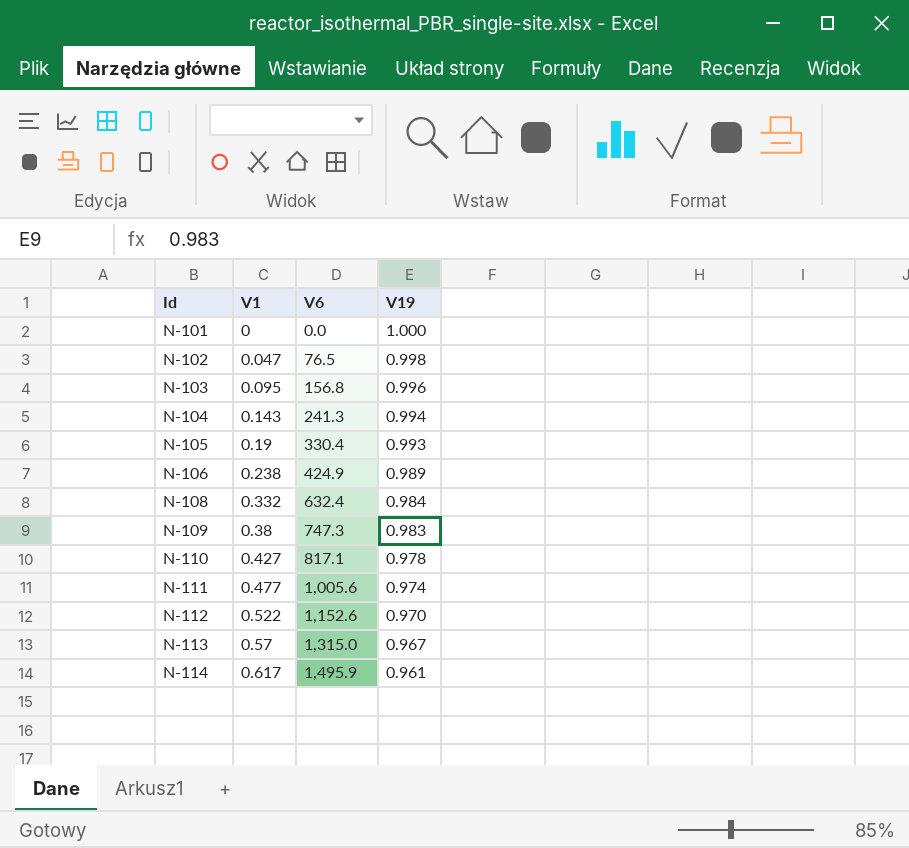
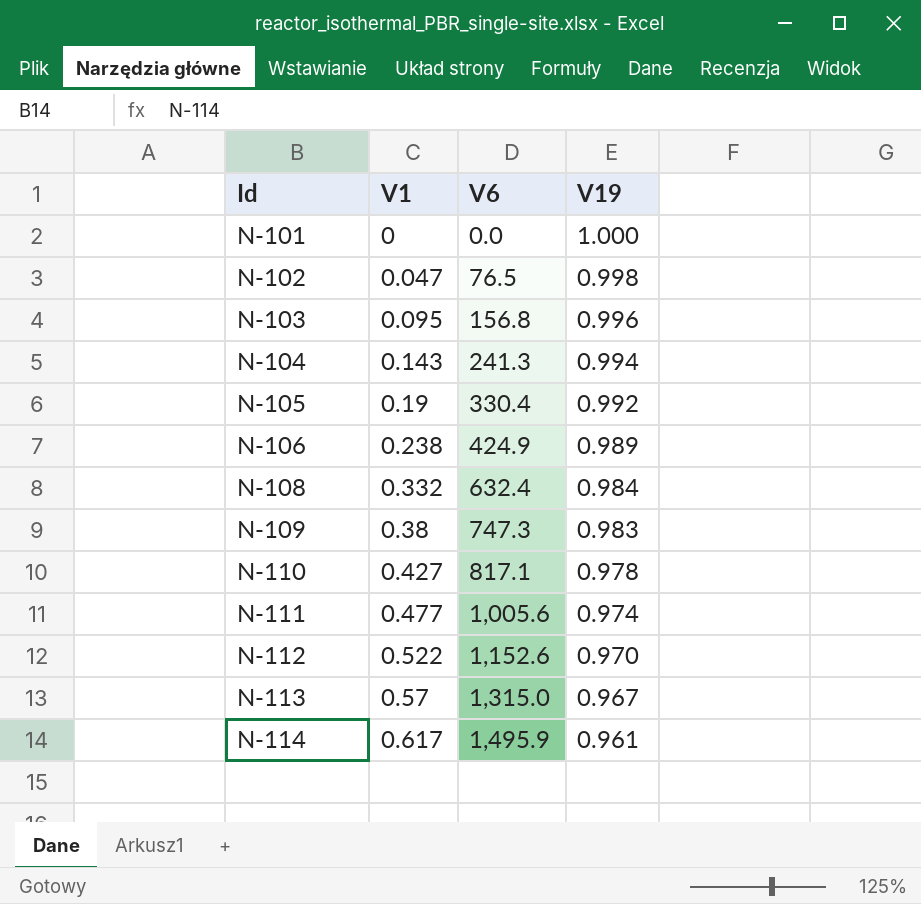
N-105 | V19: 0.993 -> 0.992

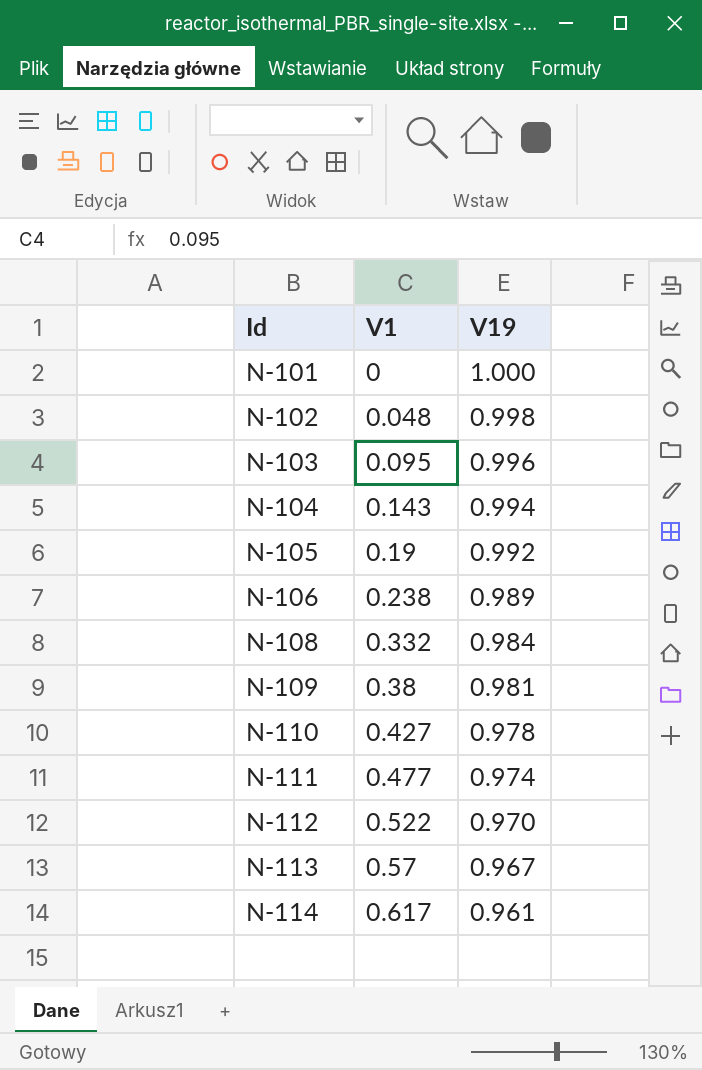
column V6 | position: 3 -> none
N-102 | V1: 0.047 -> 0.048
N-109 | V19: 0.983 -> 0.981

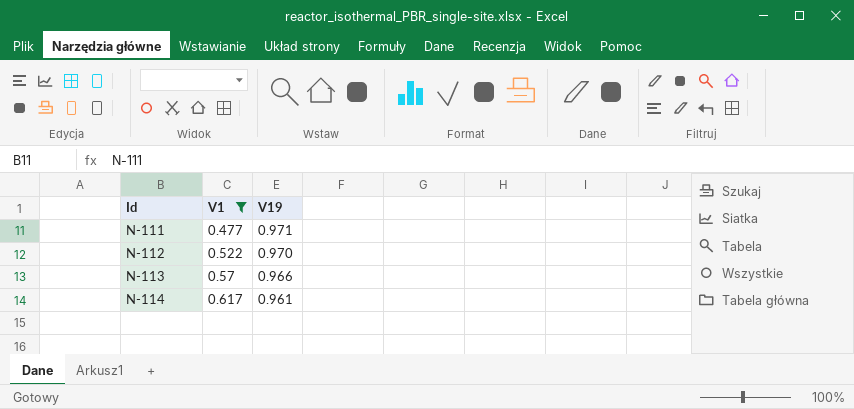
filter: none -> V1 >= 0.477
N-111 | V19: 0.974 -> 0.971
N-113 | V19: 0.967 -> 0.966

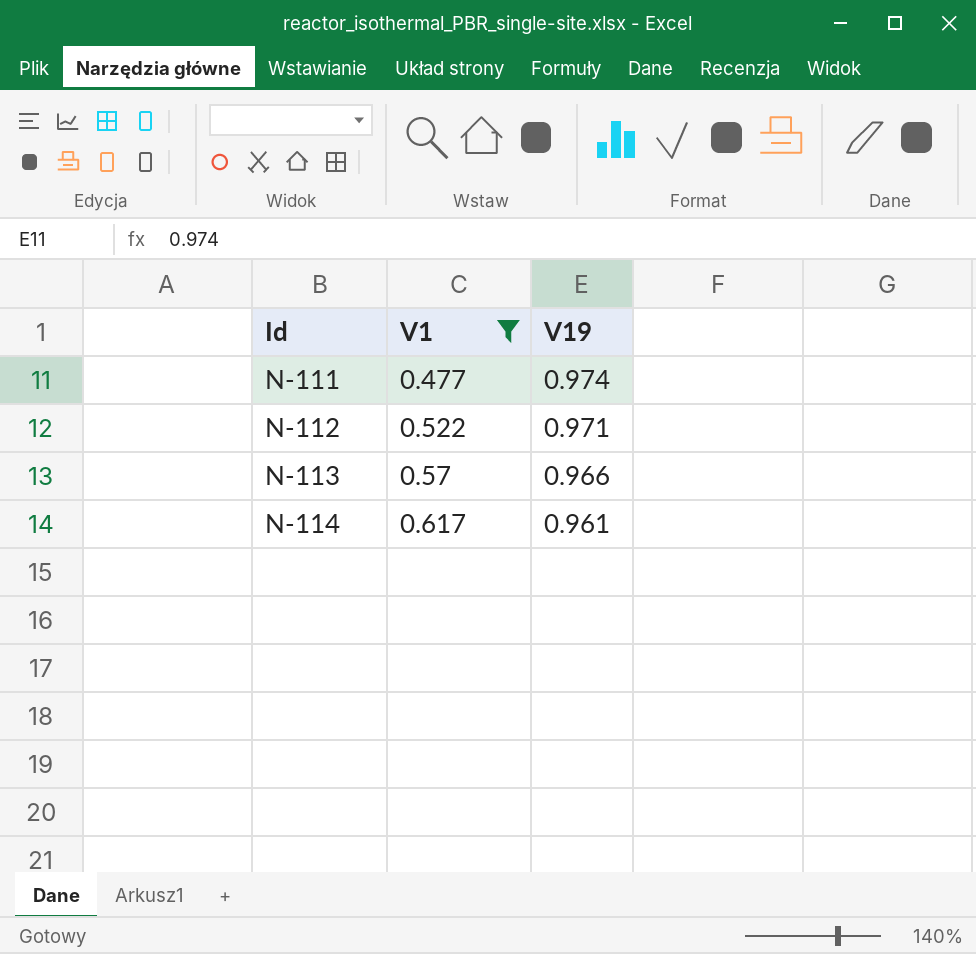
N-111 | V19: 0.971 -> 0.974
N-112 | V19: 0.970 -> 0.971

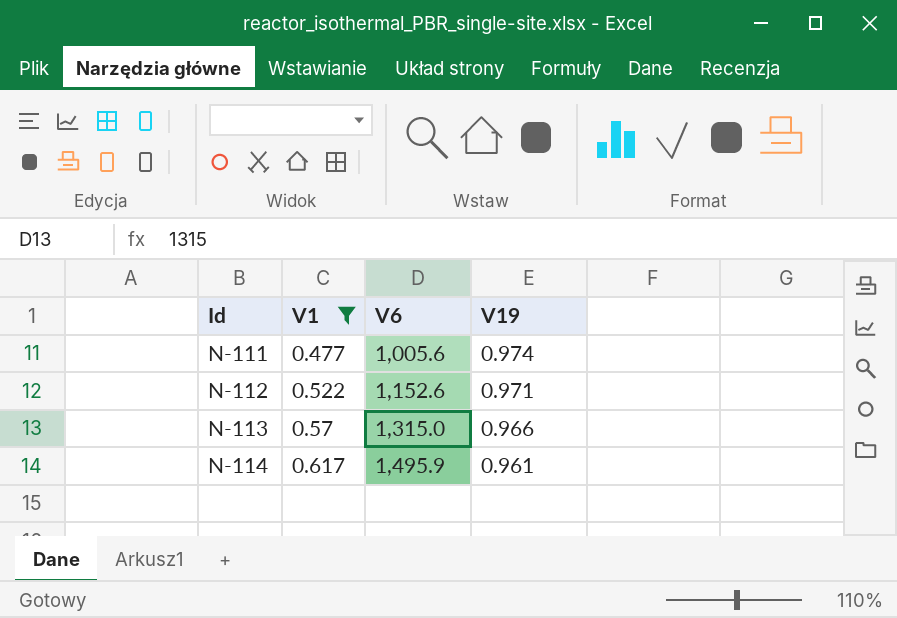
column V6 | position: none -> 3

